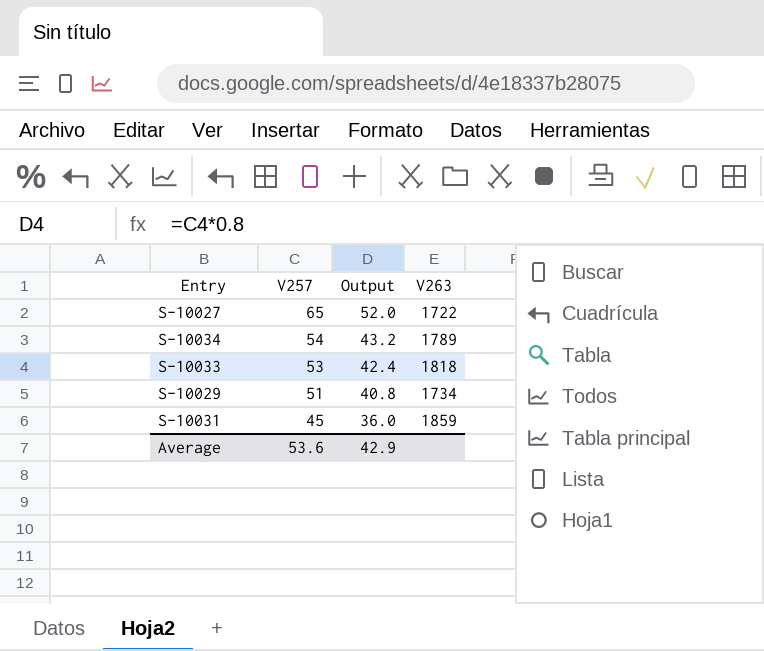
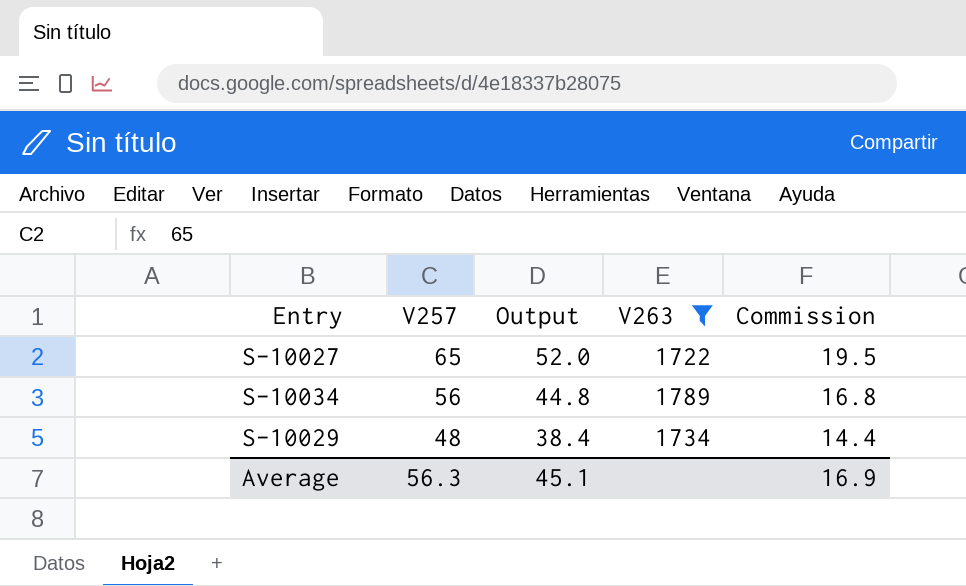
filter: none -> V263 <= 1789
column Commission | formula: none -> [V257] * 0.3
S-10034 | V257: 54 -> 56
S-10034 | Output: 43.2 -> 44.8
S-10029 | V257: 51 -> 48
S-10029 | Output: 40.8 -> 38.4
Average | V257: 53.6 -> 56.3
Average | Output: 42.9 -> 45.1

